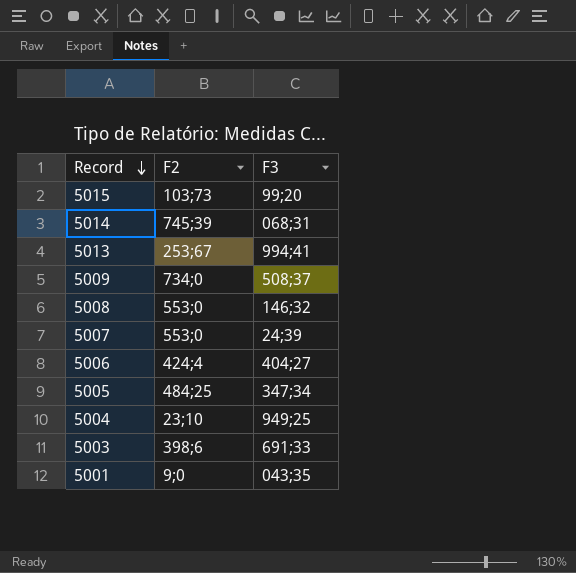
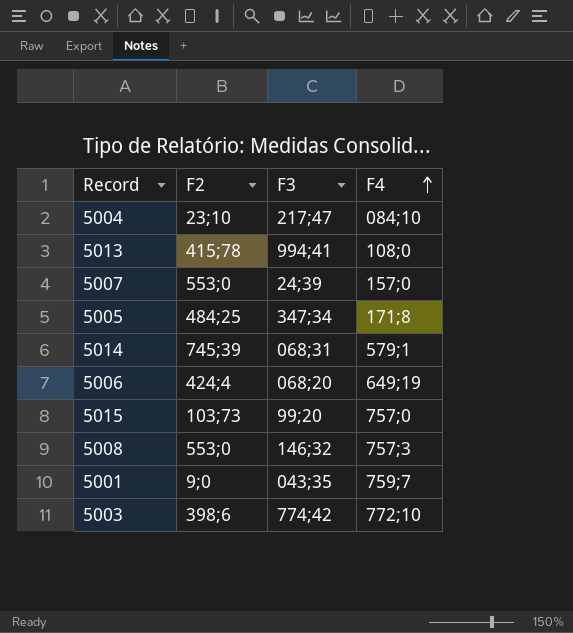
row order: Record descending -> F4 ascending
column F4 | position: none -> 4
row 5009: 734;0 | 508;37 -> none
5004 | F3: 949;25 -> 217;47
5013 | F2: 253;67 -> 415;78
5006 | F3: 404;27 -> 068;20
5003 | F3: 691;33 -> 774;42

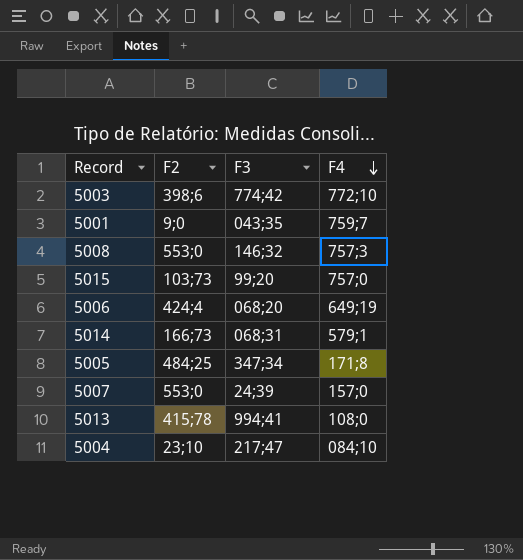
row order: F4 ascending -> F4 descending
5014 | F2: 745;39 -> 166;73

